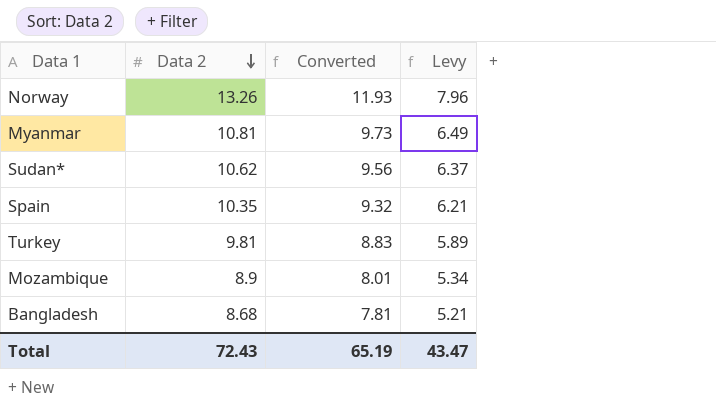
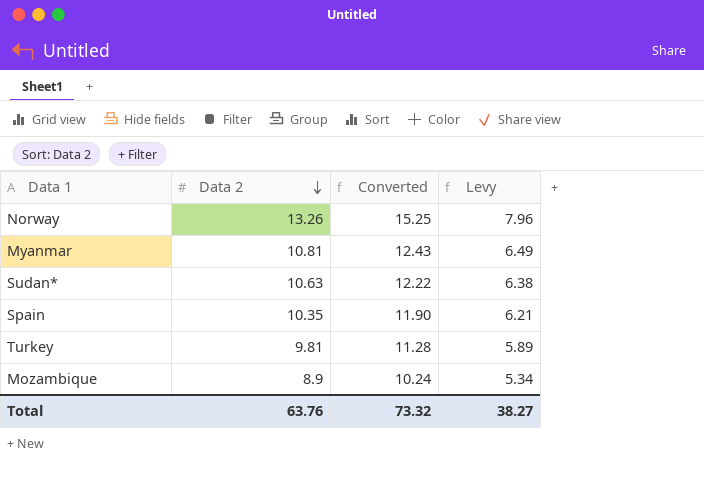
column Converted | formula: [Data 2] * 0.9 -> [Data 2] * 1.15
row Bangladesh: 8.68 | 7.81 | 5.21 -> none
Sudan* | Data 2: 10.62 -> 10.63
Sudan* | Levy: 6.37 -> 6.38
Total | Data 2: 72.43 -> 63.76
Total | Converted: 65.19 -> 73.32
Total | Levy: 43.47 -> 38.27

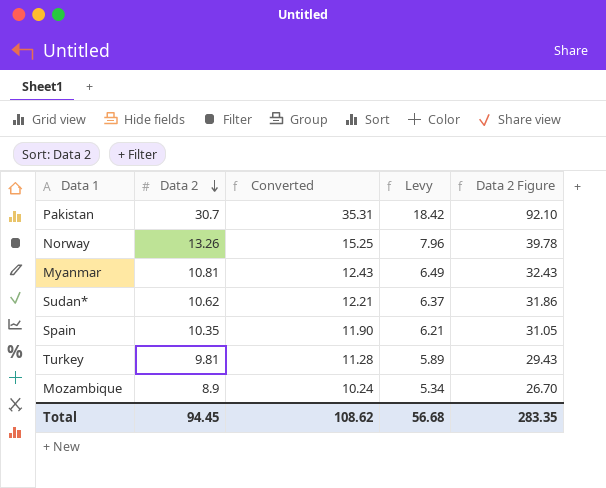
column Data 2 Figure | formula: none -> [Data 2] * 3
row Pakistan: none -> 30.7 | 35.31 | 18.42 | 92.10
Sudan* | Data 2: 10.63 -> 10.62
Sudan* | Converted: 12.22 -> 12.21
Sudan* | Levy: 6.38 -> 6.37
Total | Data 2: 63.76 -> 94.45
Total | Converted: 73.32 -> 108.62
Total | Levy: 38.27 -> 56.68

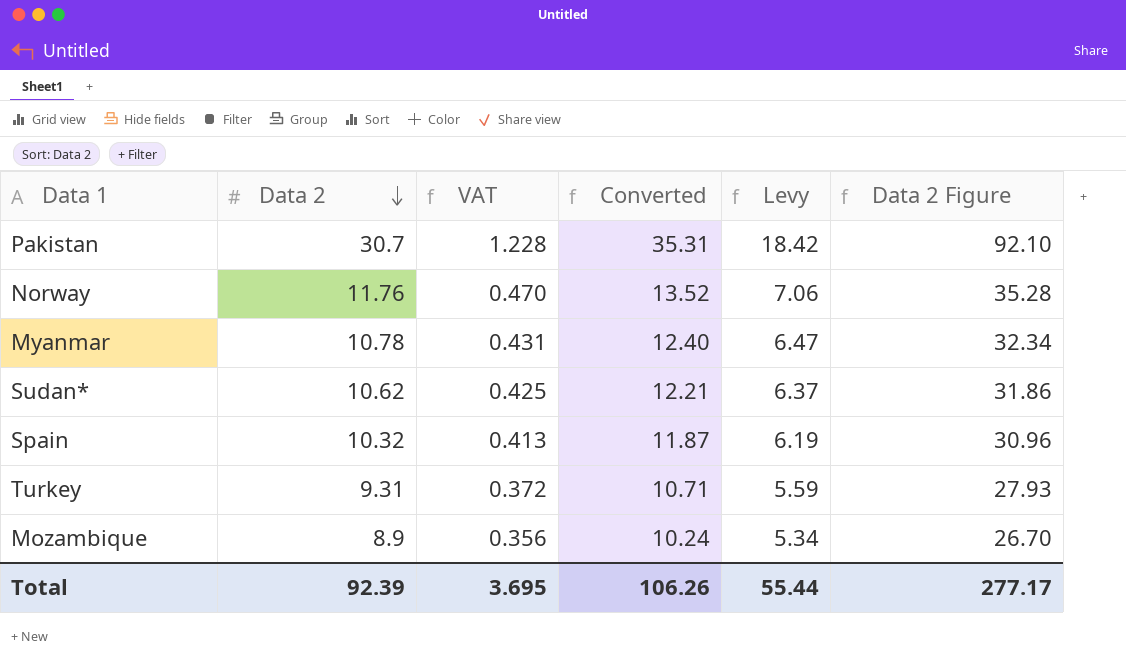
column VAT | formula: none -> [Data 2] * 0.04
Norway | Data 2: 13.26 -> 11.76
Norway | Converted: 15.25 -> 13.52
Norway | Levy: 7.96 -> 7.06
Norway | Data 2 Figure: 39.78 -> 35.28
Myanmar | Data 2: 10.81 -> 10.78
Myanmar | Converted: 12.43 -> 12.40
Myanmar | Levy: 6.49 -> 6.47
Myanmar | Data 2 Figure: 32.43 -> 32.34
Spain | Data 2: 10.35 -> 10.32
Spain | Converted: 11.90 -> 11.87
Spain | Levy: 6.21 -> 6.19
Spain | Data 2 Figure: 31.05 -> 30.96
Turkey | Data 2: 9.81 -> 9.31
Turkey | Converted: 11.28 -> 10.71
Turkey | Levy: 5.89 -> 5.59
Turkey | Data 2 Figure: 29.43 -> 27.93
Total | Data 2: 94.45 -> 92.39
Total | Converted: 108.62 -> 106.26
Total | Levy: 56.68 -> 55.44
Total | Data 2 Figure: 283.35 -> 277.17

